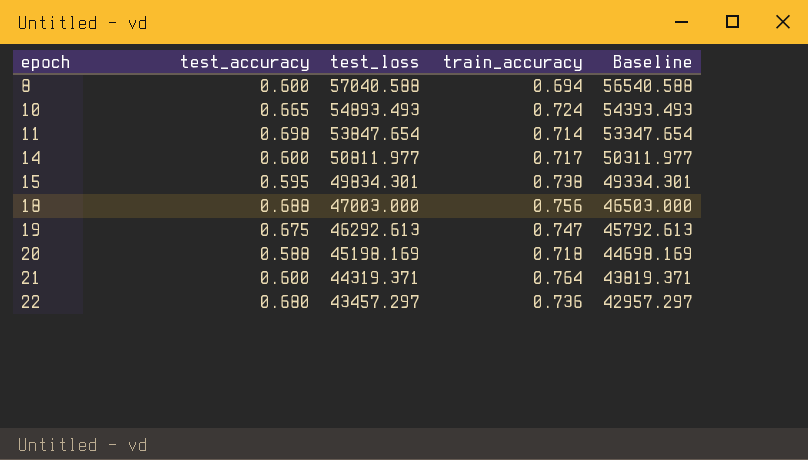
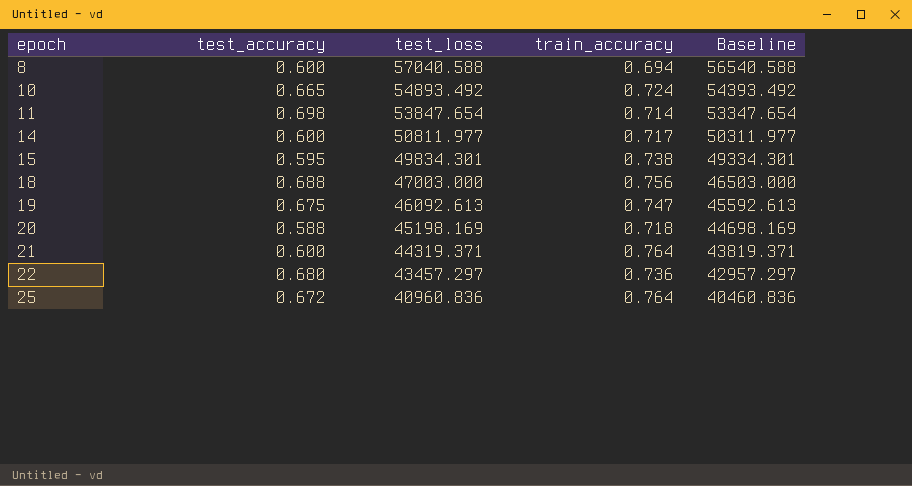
10 | test_loss: 54893.493 -> 54893.492
10 | Baseline: 54393.493 -> 54393.492
19 | test_loss: 46292.613 -> 46092.613
19 | Baseline: 45792.613 -> 45592.613
row 25: none -> 0.672 | 40960.836 | 0.764 | 40460.836

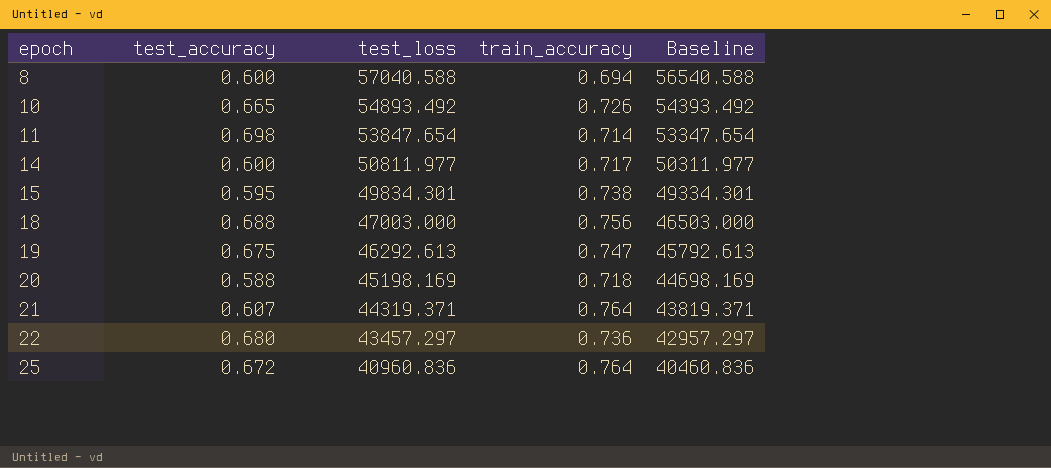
10 | train_accuracy: 0.724 -> 0.726
19 | test_loss: 46092.613 -> 46292.613
19 | Baseline: 45592.613 -> 45792.613
21 | test_accuracy: 0.600 -> 0.607

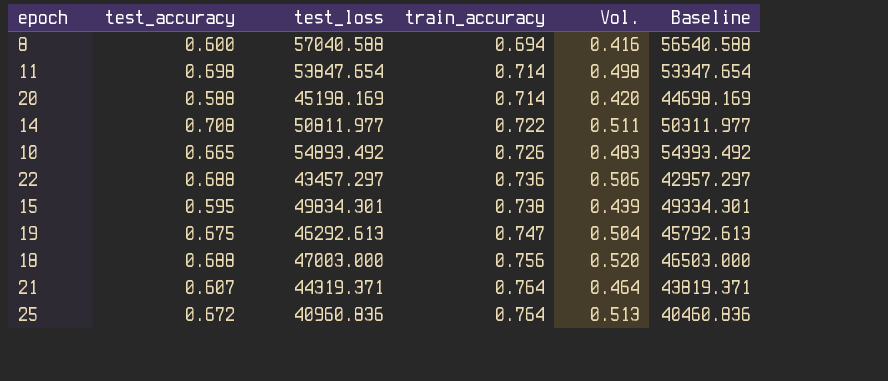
row order: epoch ascending -> train_accuracy ascending
column Vol. | formula: none -> [test_accuracy] * [train_accuracy]
20 | train_accuracy: 0.718 -> 0.714
14 | test_accuracy: 0.600 -> 0.708
14 | train_accuracy: 0.717 -> 0.722
22 | test_accuracy: 0.680 -> 0.688

